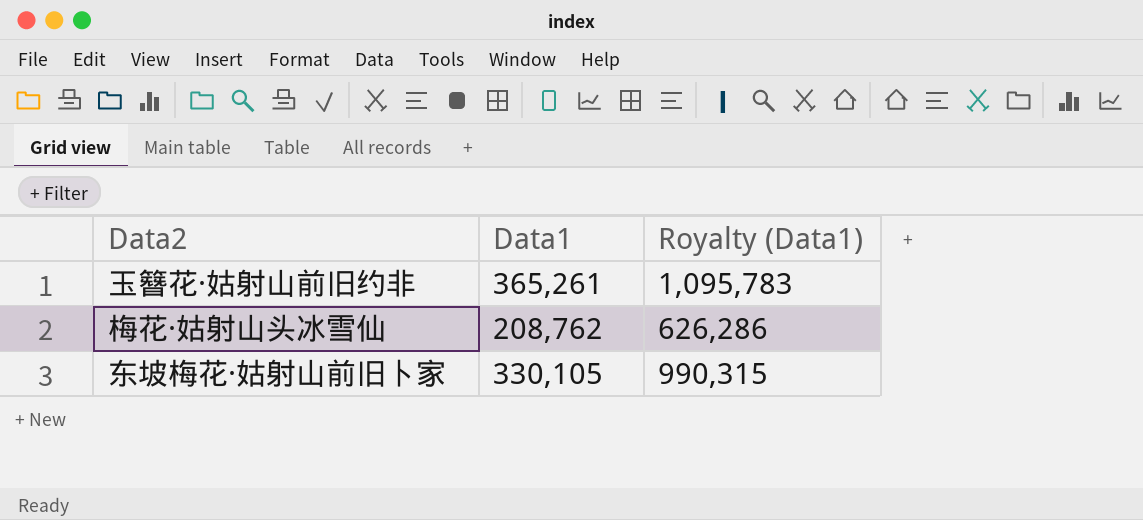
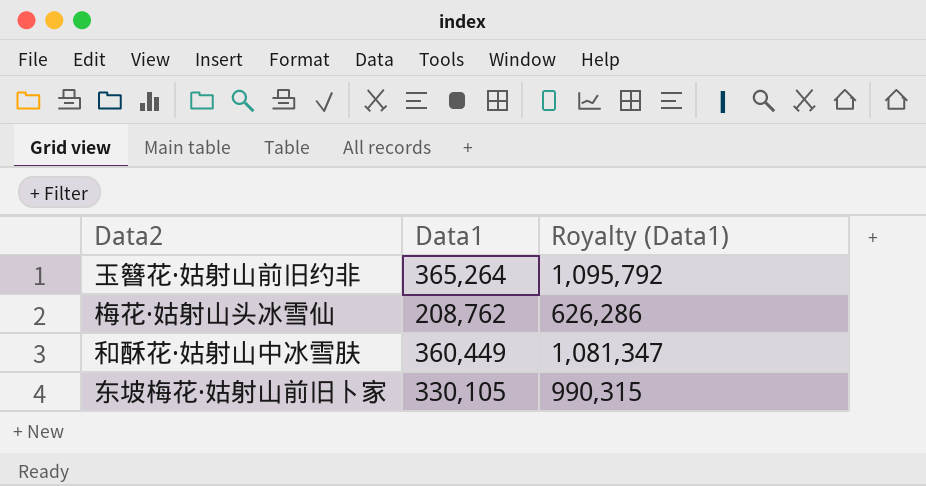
玉簪花·姑射山前旧约非 | Data1: 365,261 -> 365,264
玉簪花·姑射山前旧约非 | Royalty (Data1): 1,095,783 -> 1,095,792
row 和酥花·姑射山中冰雪肤: none -> 360,449 | 1,081,347

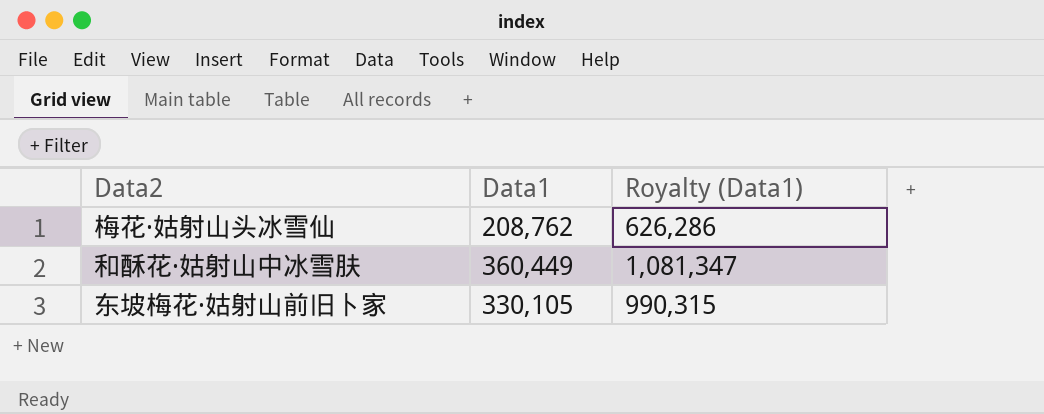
row 玉簪花·姑射山前旧约非: 365,264 | 1,095,792 -> none

